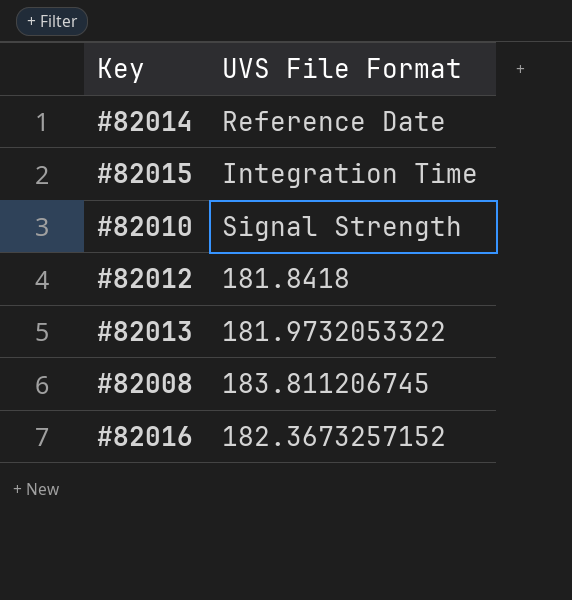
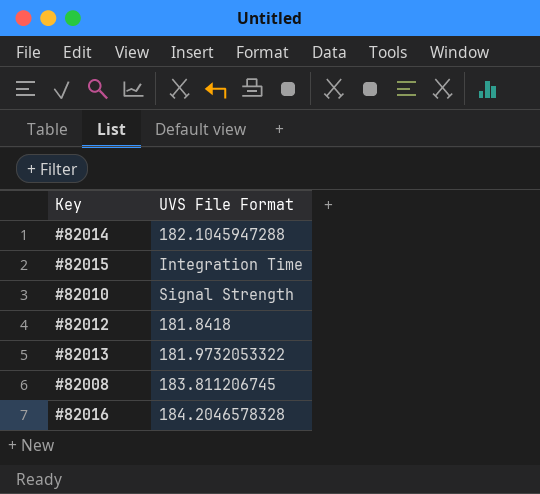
#82014 | UVS File Format: Reference Date -> 182.1045947288
#82016 | UVS File Format: 182.3673257152 -> 184.2046578328

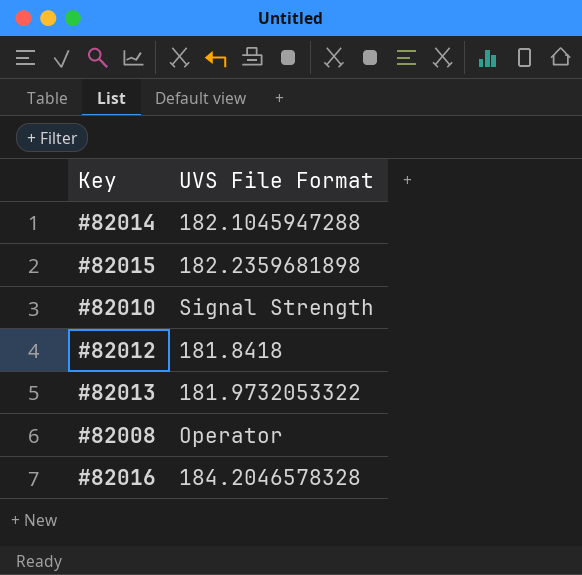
#82015 | UVS File Format: Integration Time -> 182.2359681898
#82008 | UVS File Format: 183.811206745 -> Operator

